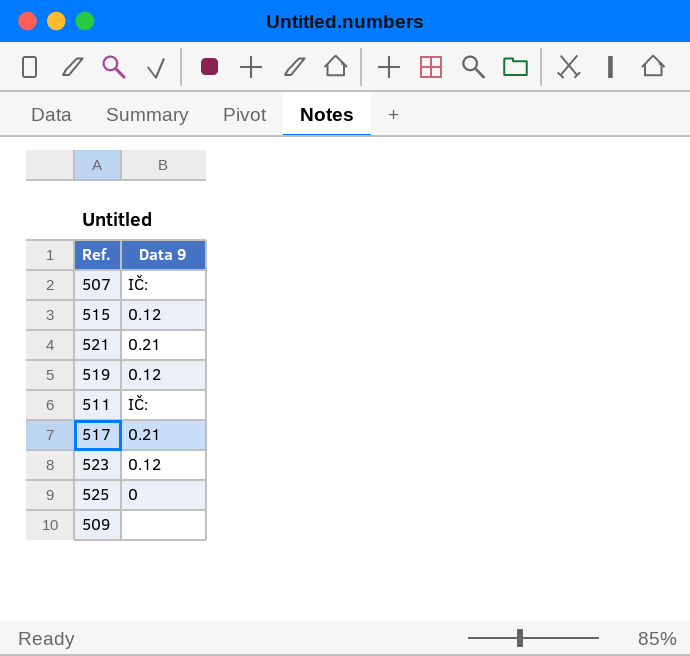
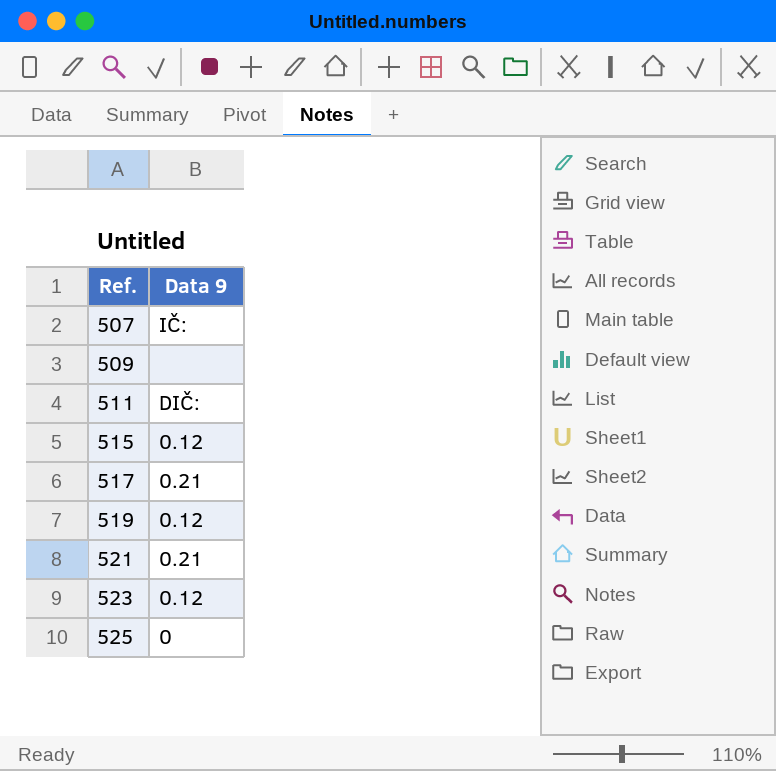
row order: none -> Ref. ascending
511 | Data 9: IČ: -> DIČ:

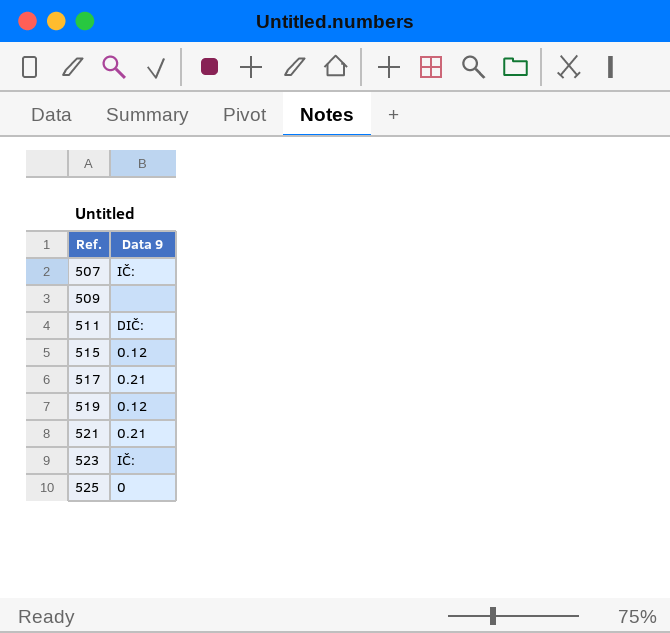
523 | Data 9: 0.12 -> IČ:

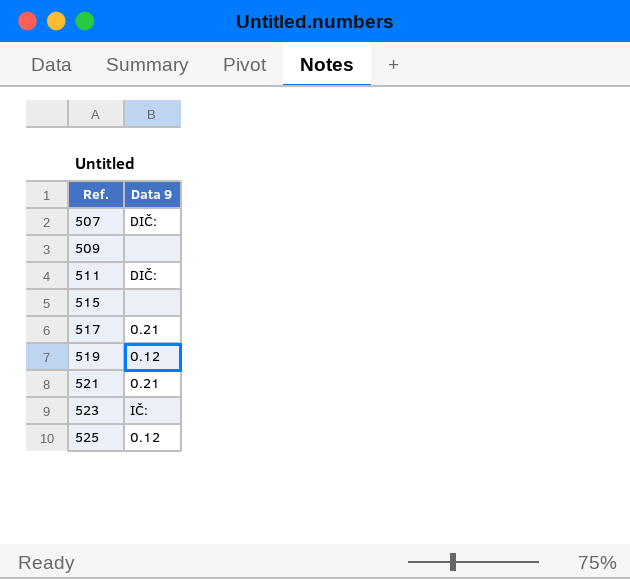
507 | Data 9: IČ: -> DIČ:
515 | Data 9: 0.12 -> none
525 | Data 9: 0 -> 0.12

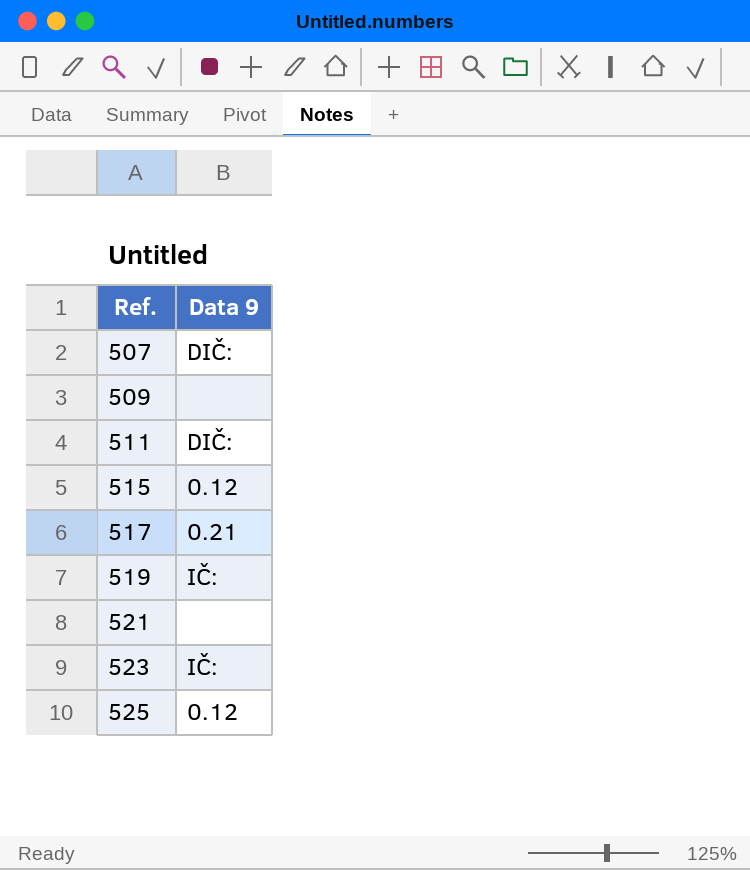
515 | Data 9: none -> 0.12
519 | Data 9: 0.12 -> IČ:
521 | Data 9: 0.21 -> none

